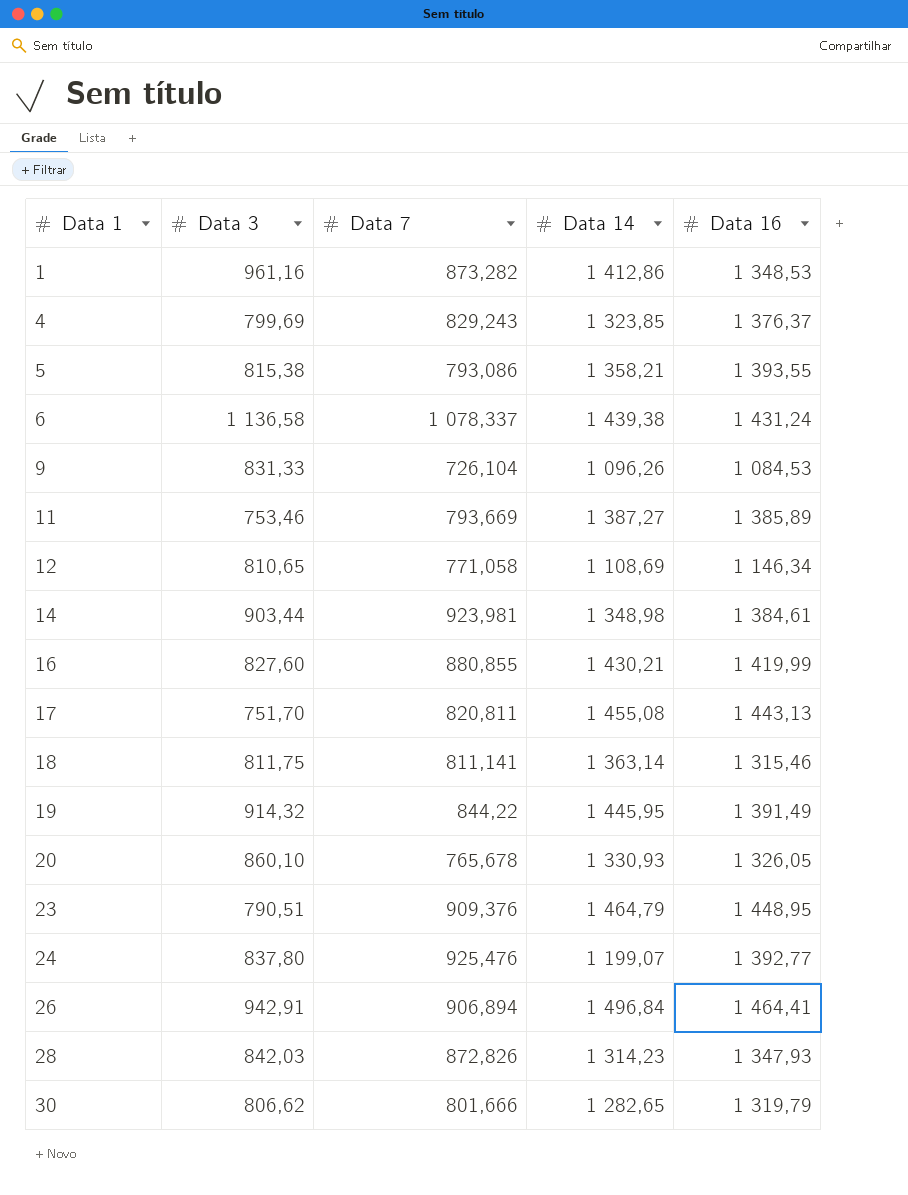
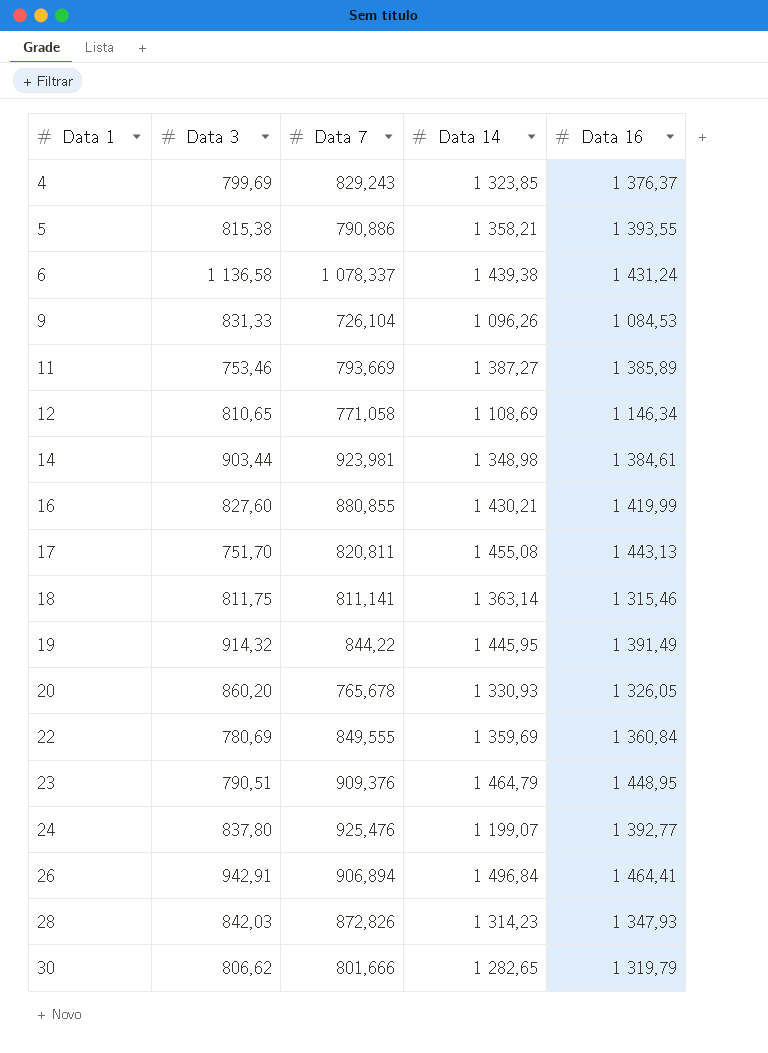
row 1: 961,16 | 873,282 | 1 412,86 | 1 348,53 -> none
5 | Data 7: 793,086 -> 790,886
20 | Data 3: 860,10 -> 860,20
row 22: none -> 780,69 | 849,555 | 1 359,69 | 1 360,84

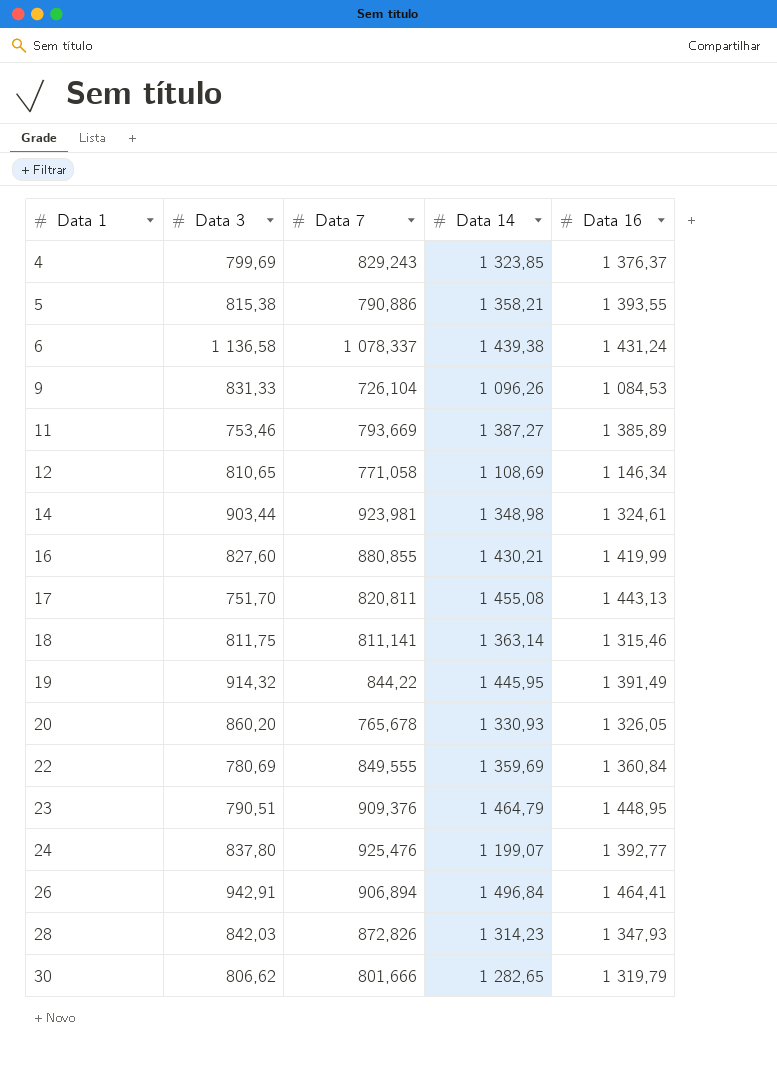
14 | Data 16: 1 384,61 -> 1 324,61

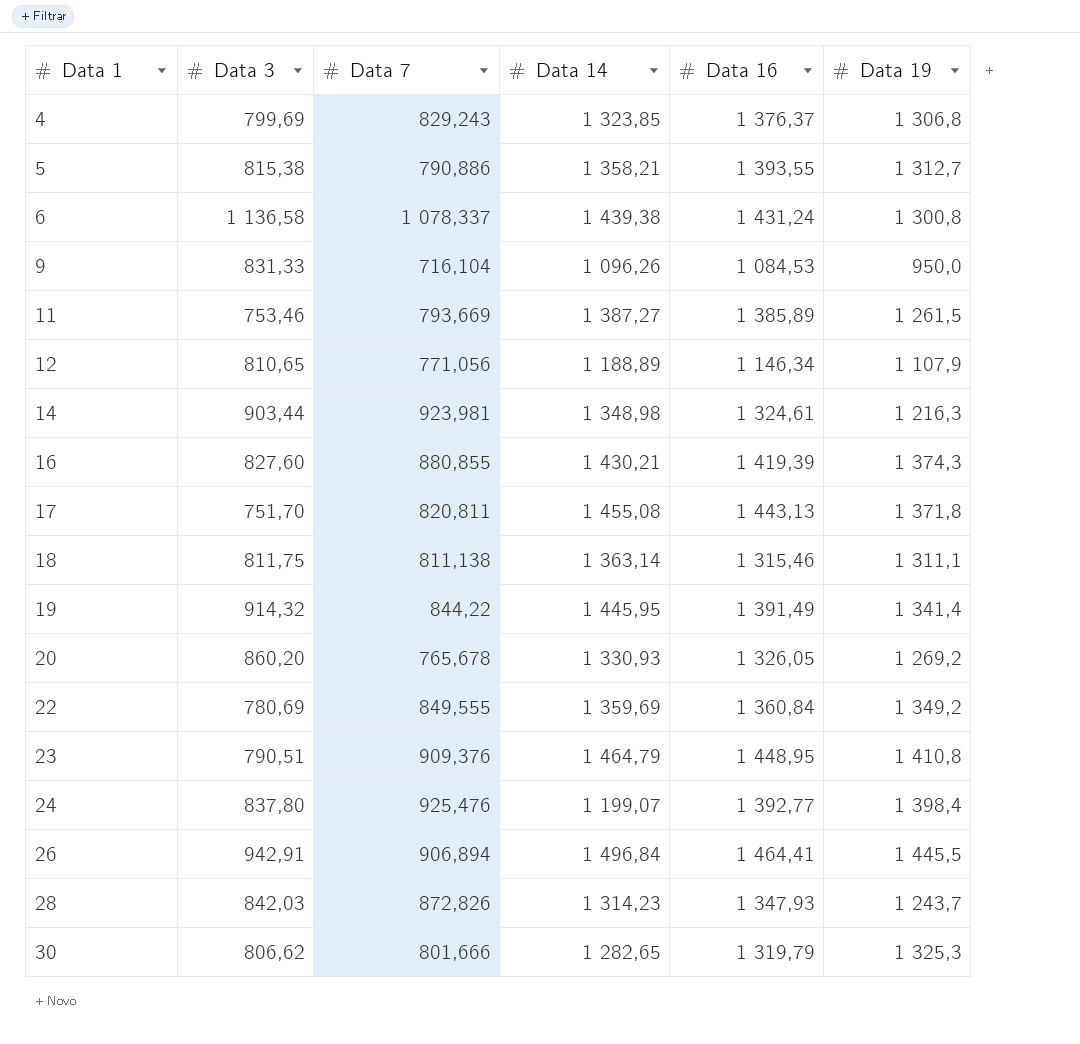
column Data 19 | position: none -> 6
9 | Data 7: 726,104 -> 716,104
12 | Data 7: 771,058 -> 771,056
12 | Data 14: 1 108,69 -> 1 188,89
16 | Data 16: 1 419,99 -> 1 419,39
18 | Data 7: 811,141 -> 811,138

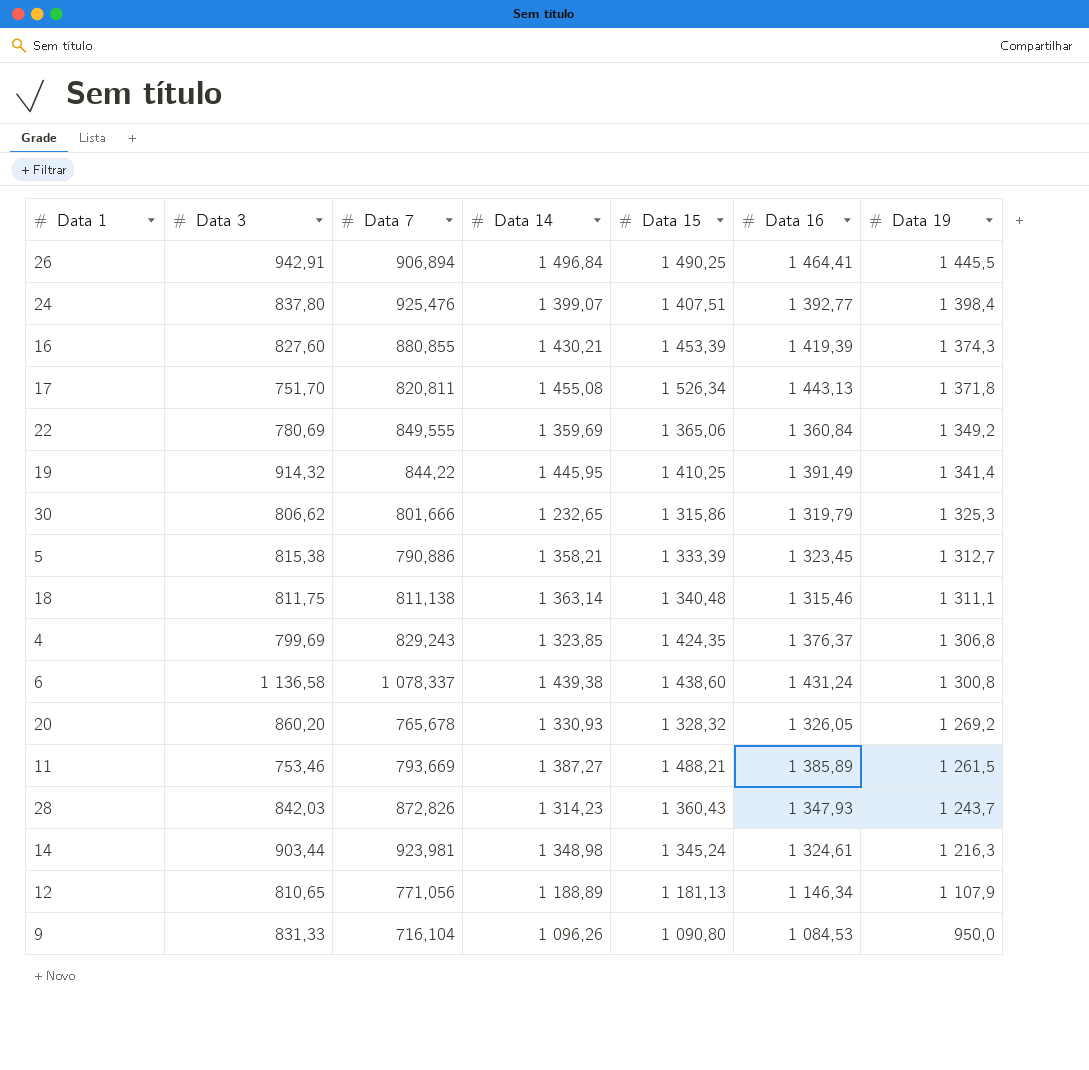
row order: Data 1 ascending -> Data 19 descending
column Data 15 | position: none -> 5
row 23: 790,51 | 909,376 | 1 464,79 | 1 448,95 | 1 410,8 -> none
24 | Data 14: 1 199,07 -> 1 399,07
30 | Data 14: 1 282,65 -> 1 232,65
5 | Data 16: 1 393,55 -> 1 323,45

